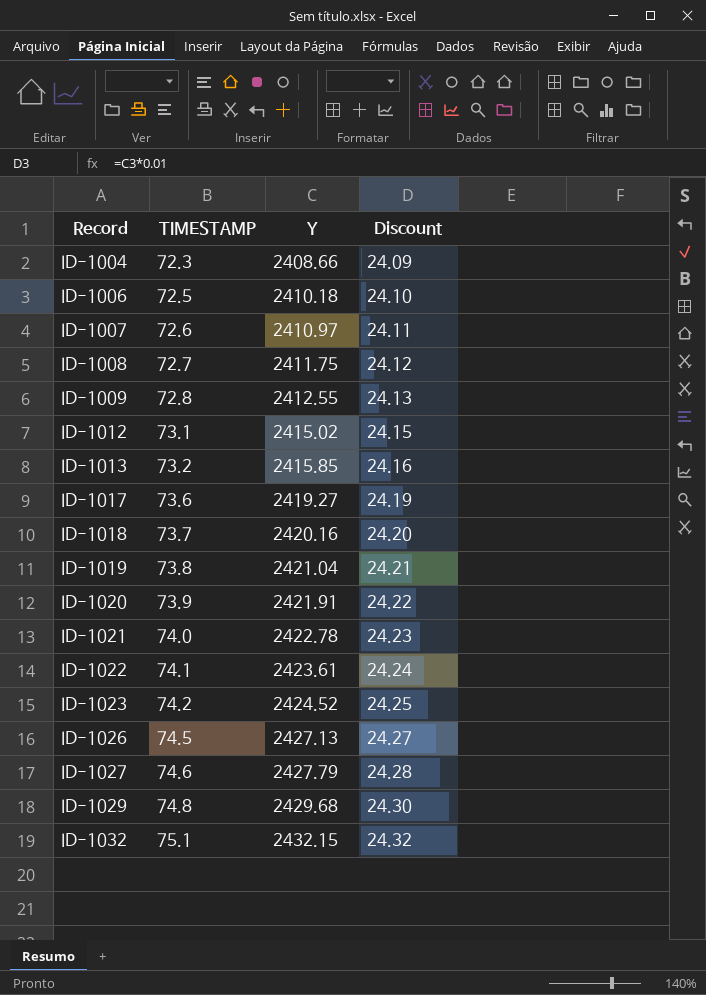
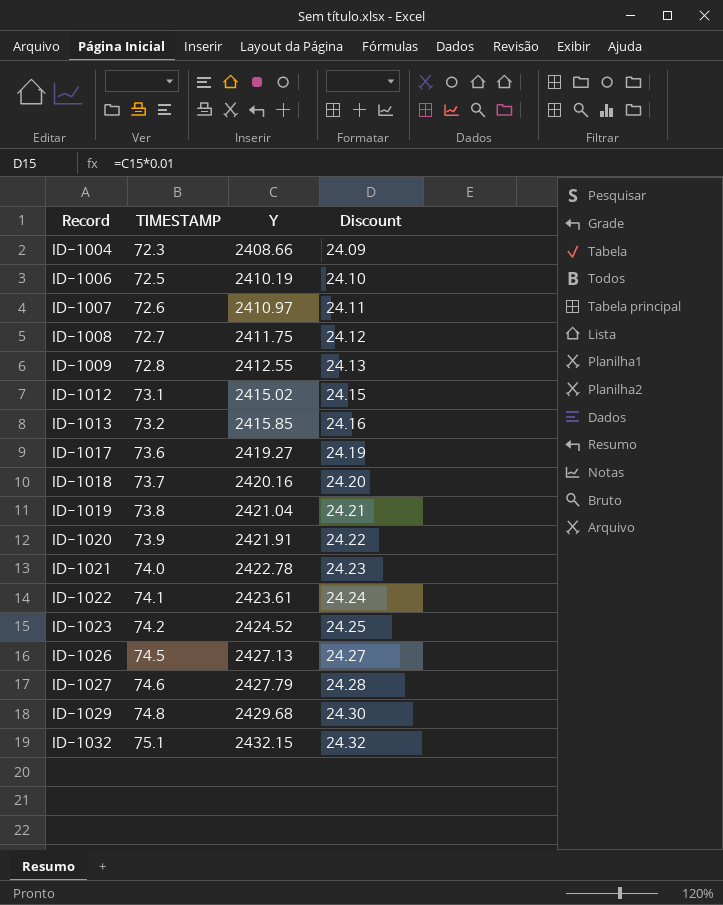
ID-1006 | Y: 2410.18 -> 2410.19

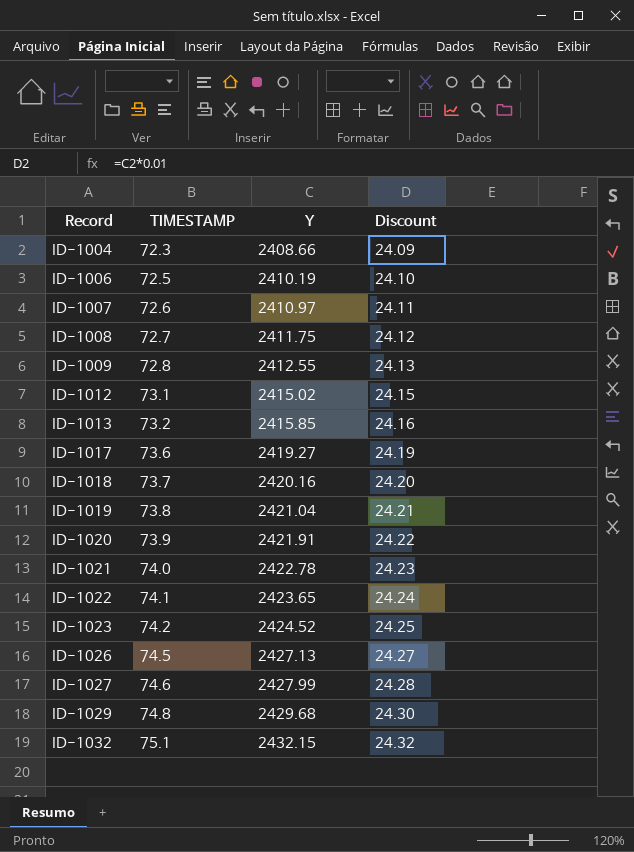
ID-1022 | Y: 2423.61 -> 2423.65
ID-1027 | Y: 2427.79 -> 2427.99

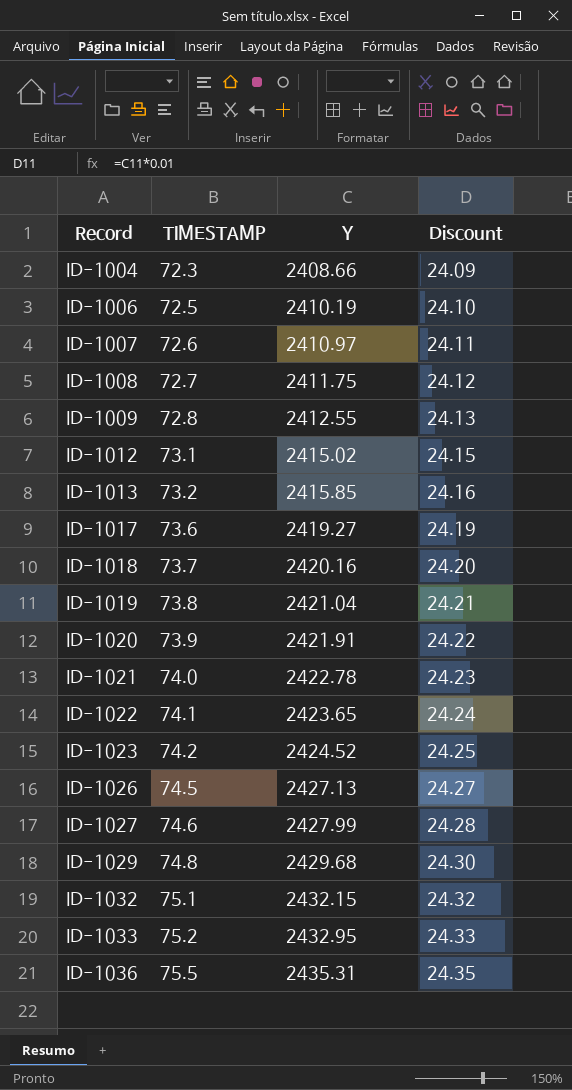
row ID-1033: none -> 75.2 | 2432.95 | 24.33
row ID-1036: none -> 75.5 | 2435.31 | 24.35

